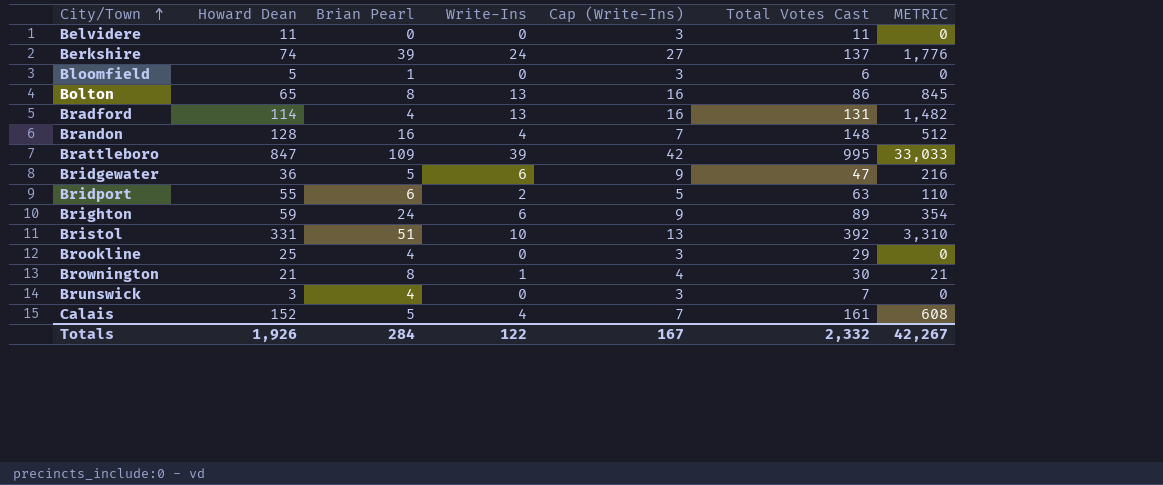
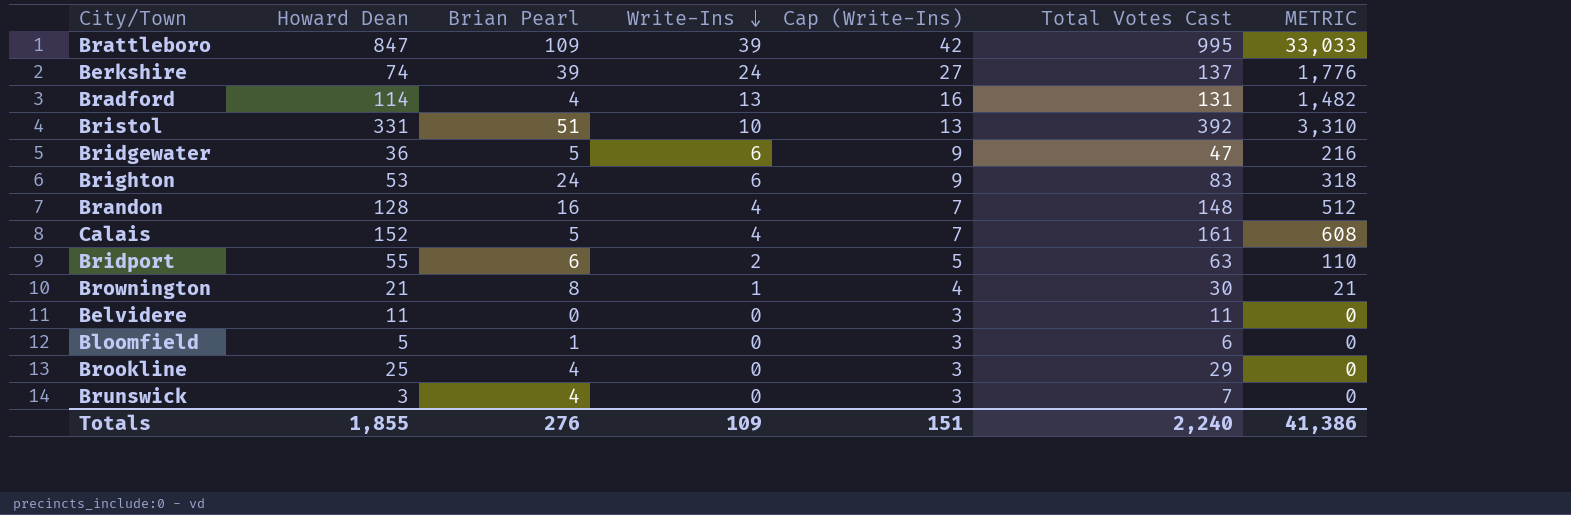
row order: City/Town ascending -> Write-Ins descending
row Bolton: 65 | 8 | 13 | 16 | 86 | 845 -> none
Brighton | Howard Dean: 59 -> 53
Brighton | Total Votes Cast: 89 -> 83
Brighton | METRIC: 354 -> 318
Totals | Howard Dean: 1,926 -> 1,855
Totals | Brian Pearl: 284 -> 276
Totals | Write-Ins: 122 -> 109
Totals | Cap (Write-Ins): 167 -> 151
Totals | Total Votes Cast: 2,332 -> 2,240
Totals | METRIC: 42,267 -> 41,386

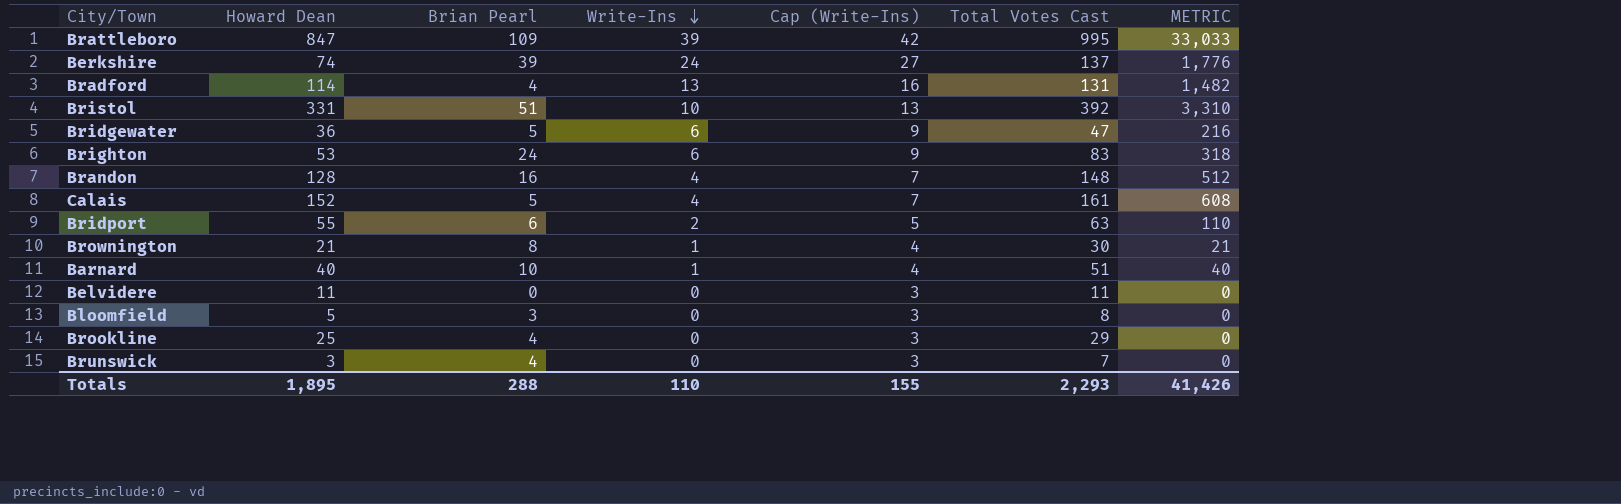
row Barnard: none -> 40 | 10 | 1 | 4 | 51 | 40
Bloomfield | Brian Pearl: 1 -> 3
Bloomfield | Total Votes Cast: 6 -> 8
Totals | Howard Dean: 1,855 -> 1,895
Totals | Brian Pearl: 276 -> 288
Totals | Write-Ins: 109 -> 110
Totals | Cap (Write-Ins): 151 -> 155
Totals | Total Votes Cast: 2,240 -> 2,293
Totals | METRIC: 41,386 -> 41,426

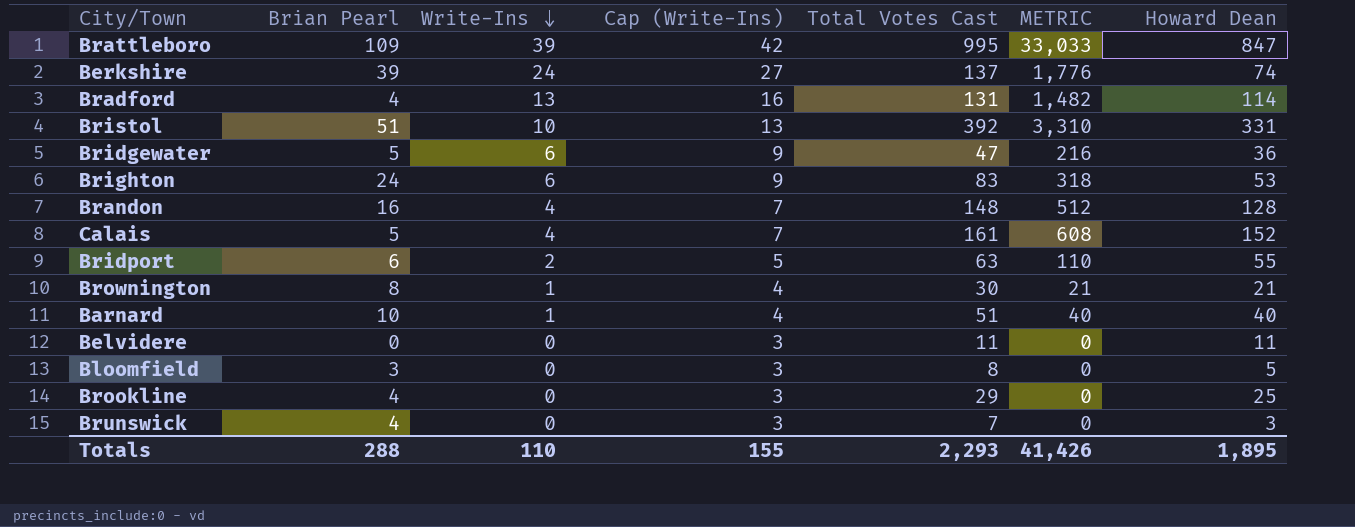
column Howard Dean | position: 2 -> 7

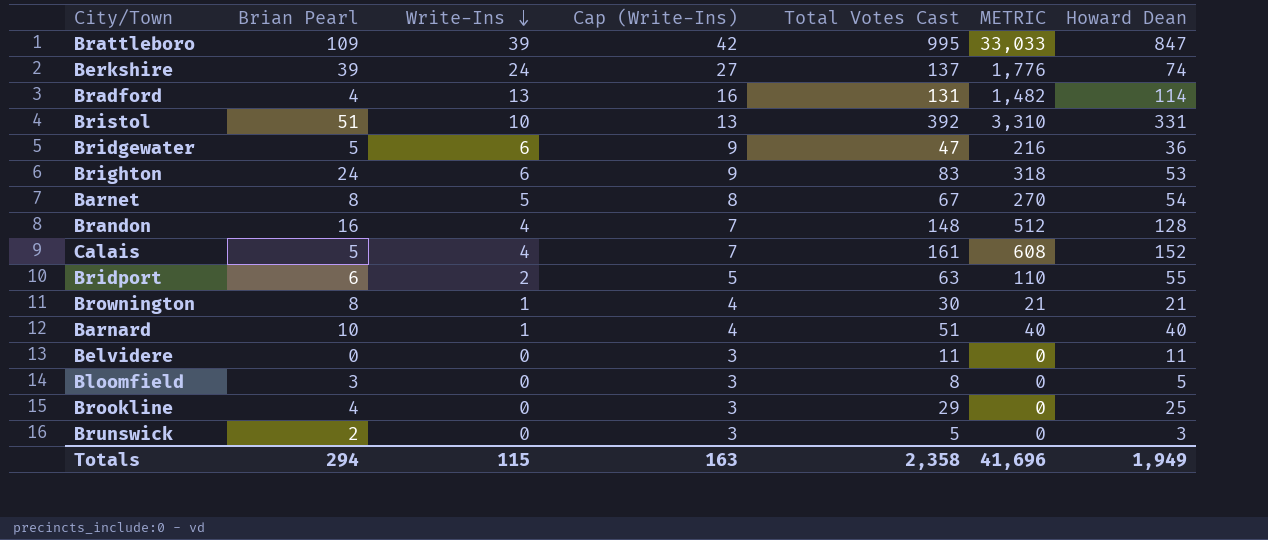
row Barnet: none -> 8 | 5 | 8 | 67 | 270 | 54
Brunswick | Brian Pearl: 4 -> 2
Brunswick | Total Votes Cast: 7 -> 5
Totals | Brian Pearl: 288 -> 294
Totals | Write-Ins: 110 -> 115
Totals | Cap (Write-Ins): 155 -> 163
Totals | Total Votes Cast: 2,293 -> 2,358
Totals | METRIC: 41,426 -> 41,696
Totals | Howard Dean: 1,895 -> 1,949

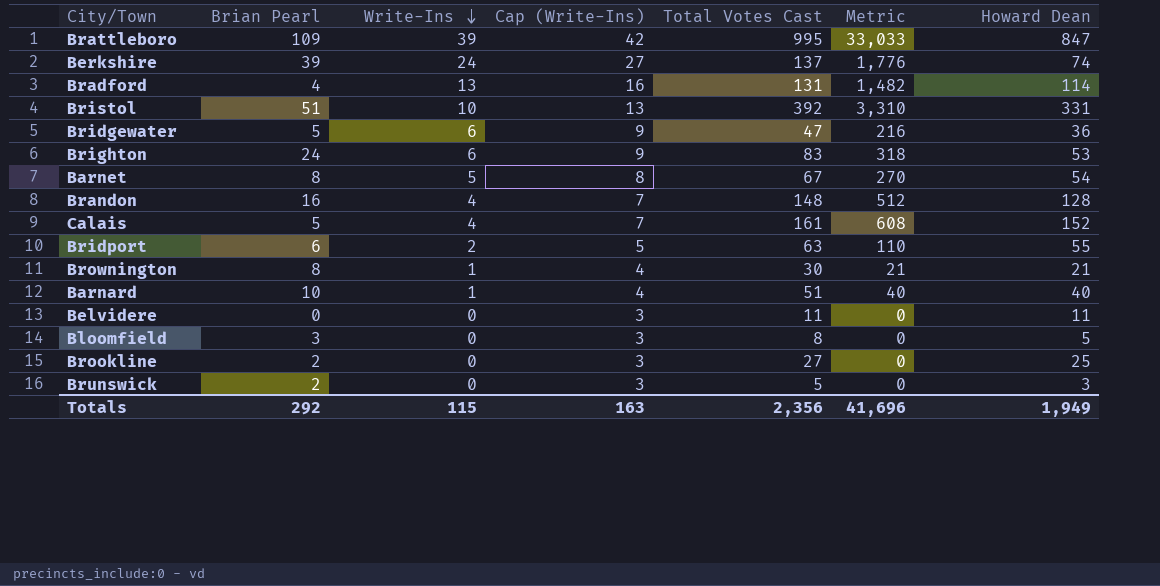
column name: METRIC -> Metric
Brookline | Brian Pearl: 4 -> 2
Brookline | Total Votes Cast: 29 -> 27
Totals | Brian Pearl: 294 -> 292
Totals | Total Votes Cast: 2,358 -> 2,356

